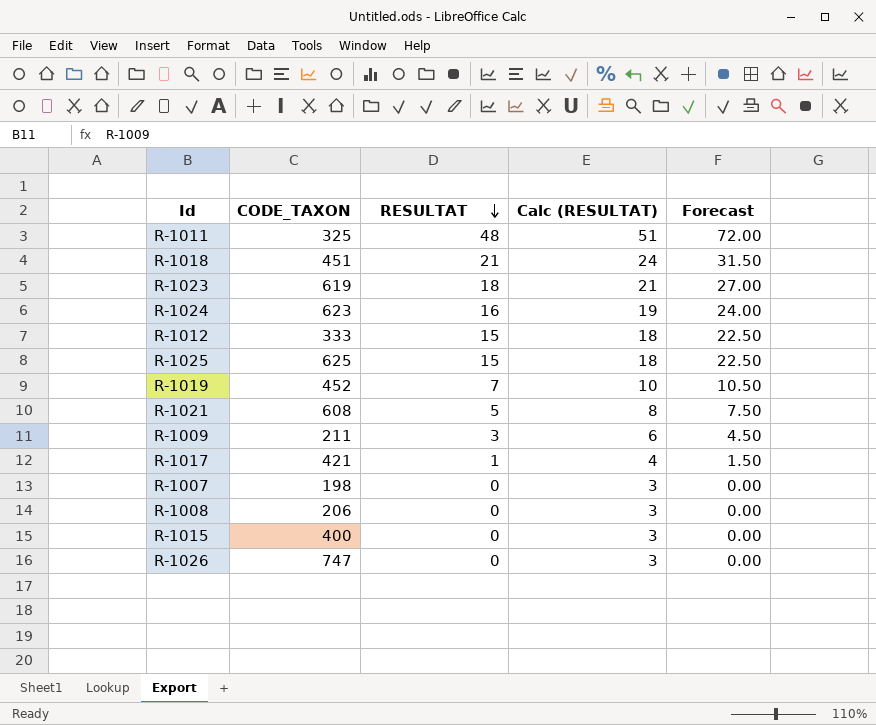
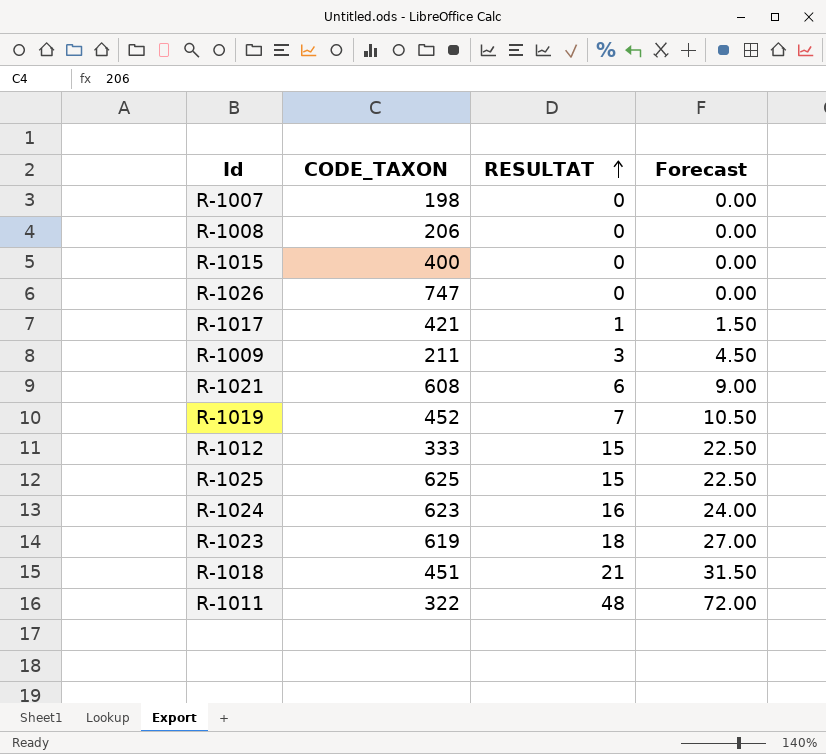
row order: RESULTAT descending -> RESULTAT ascending
column Calc (RESULTAT) | formula: [RESULTAT] + 3 -> none
R-1021 | RESULTAT: 5 -> 6
R-1021 | Forecast: 7.50 -> 9.00
R-1011 | CODE_TAXON: 325 -> 322

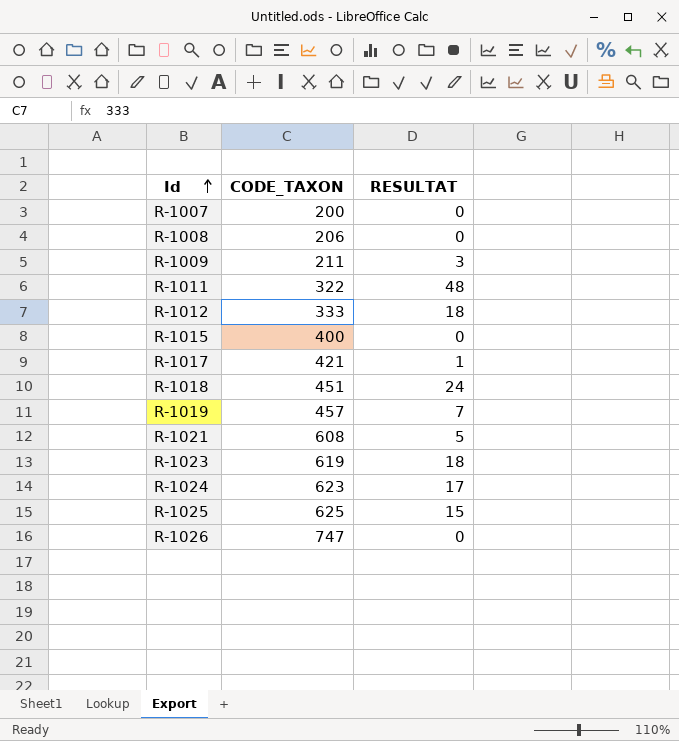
row order: RESULTAT ascending -> Id ascending
column Forecast | formula: [RESULTAT] * 1.5 -> none
R-1007 | CODE_TAXON: 198 -> 200
R-1012 | RESULTAT: 15 -> 18
R-1018 | RESULTAT: 21 -> 24
R-1019 | CODE_TAXON: 452 -> 457
R-1021 | RESULTAT: 6 -> 5
R-1024 | RESULTAT: 16 -> 17

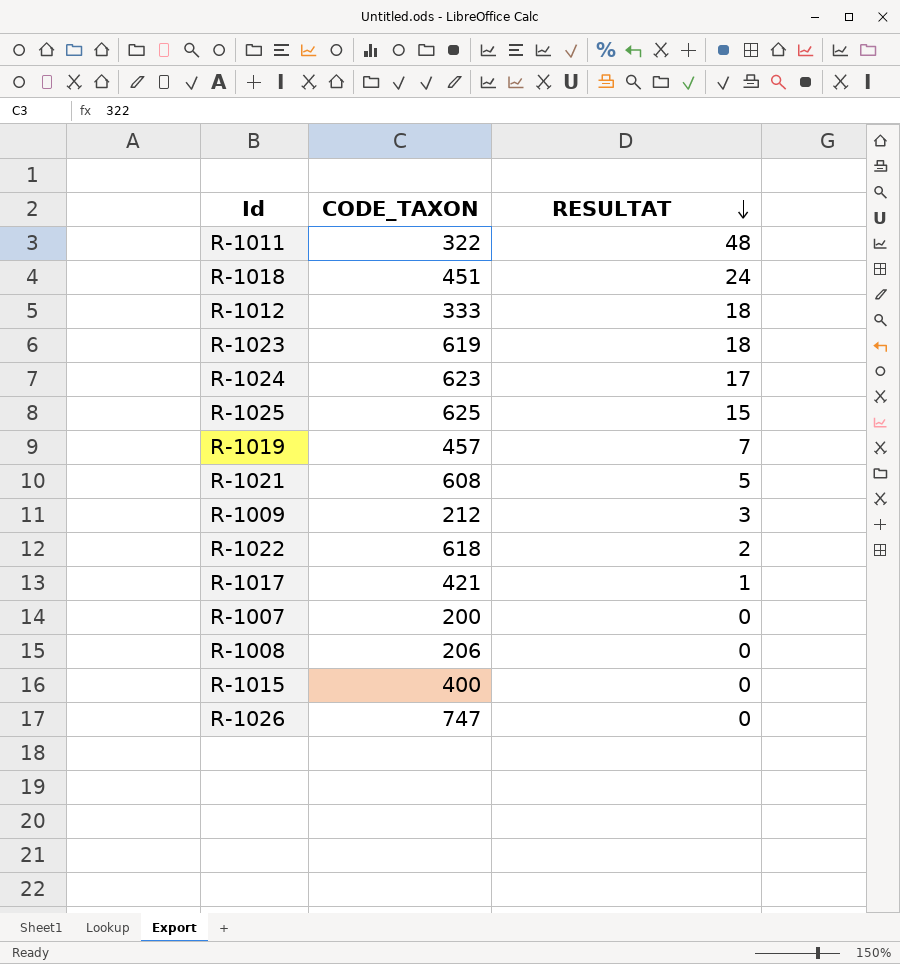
row order: Id ascending -> RESULTAT descending
R-1009 | CODE_TAXON: 211 -> 212
row R-1022: none -> 618 | 2

